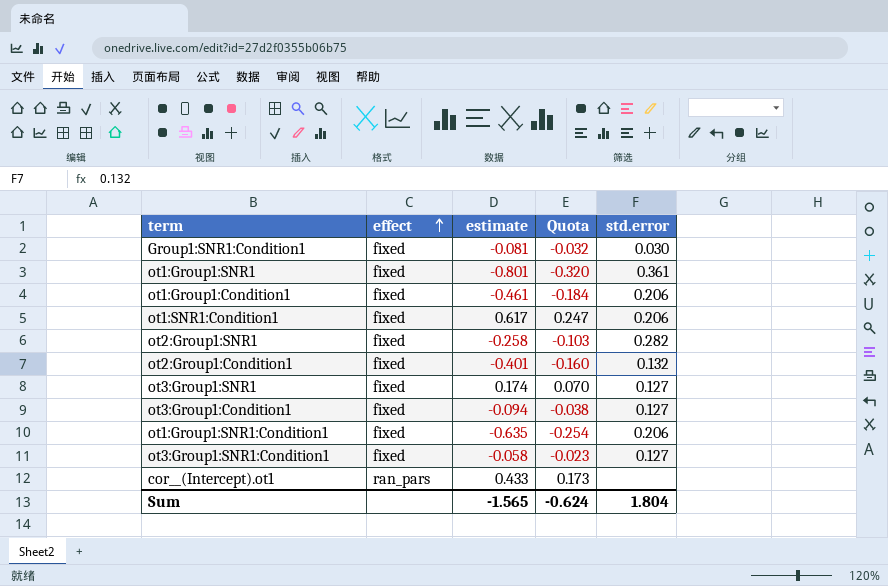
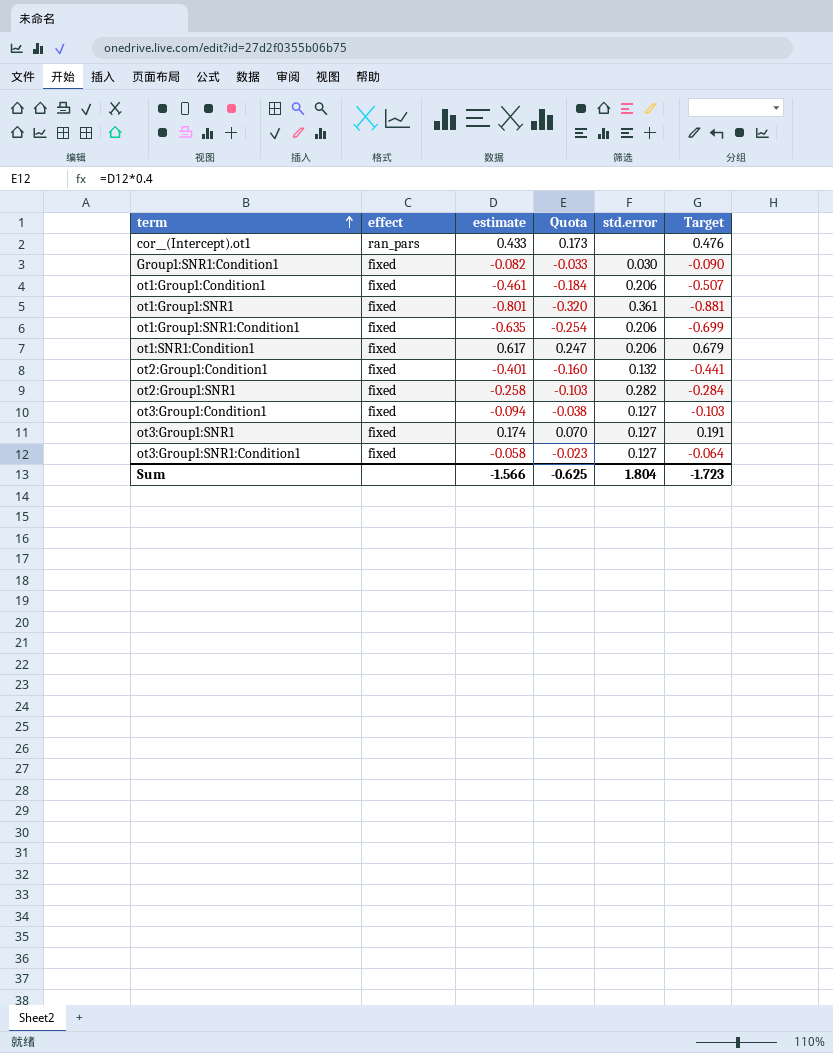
row order: effect ascending -> term ascending
column Target | formula: none -> [estimate] * 1.1
Group1:SNR1:Condition1 | estimate: -0.081 -> -0.082
Group1:SNR1:Condition1 | Quota: -0.032 -> -0.033
Sum | estimate: -1.565 -> -1.566
Sum | Quota: -0.624 -> -0.625

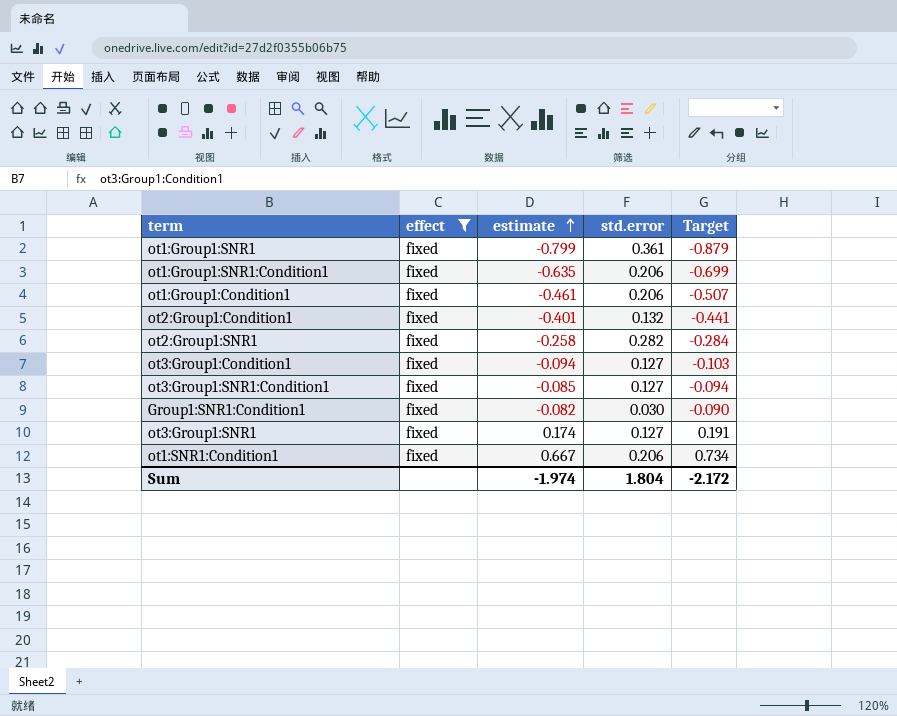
filter: none -> effect = fixed
row order: term ascending -> estimate ascending
column Quota | formula: [estimate] * 0.4 -> none
ot1:Group1:SNR1 | estimate: -0.801 -> -0.799
ot1:Group1:SNR1 | Target: -0.881 -> -0.879
ot3:Group1:SNR1:Condition1 | estimate: -0.058 -> -0.085
ot3:Group1:SNR1:Condition1 | Target: -0.064 -> -0.094
ot1:SNR1:Condition1 | estimate: 0.617 -> 0.667
ot1:SNR1:Condition1 | Target: 0.679 -> 0.734
Sum | estimate: -1.566 -> -1.974
Sum | Target: -1.723 -> -2.172

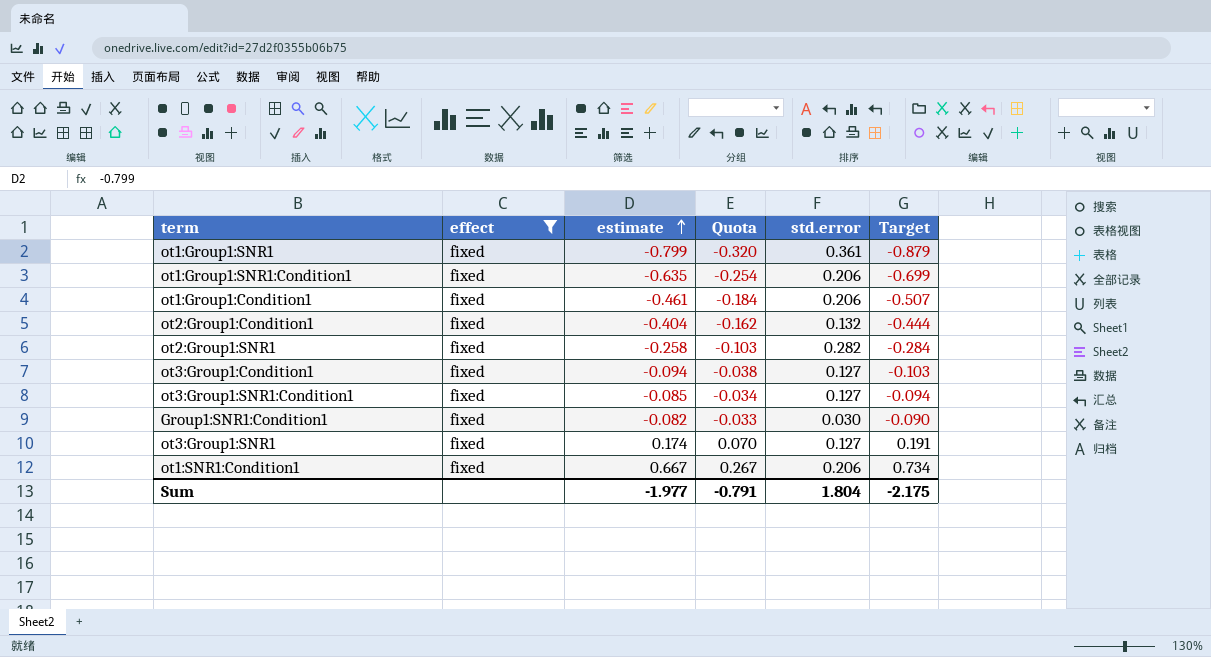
column Quota | formula: none -> [estimate] * 0.4
ot2:Group1:Condition1 | estimate: -0.401 -> -0.404
ot2:Group1:Condition1 | Target: -0.441 -> -0.444
Sum | estimate: -1.974 -> -1.977
Sum | Target: -2.172 -> -2.175

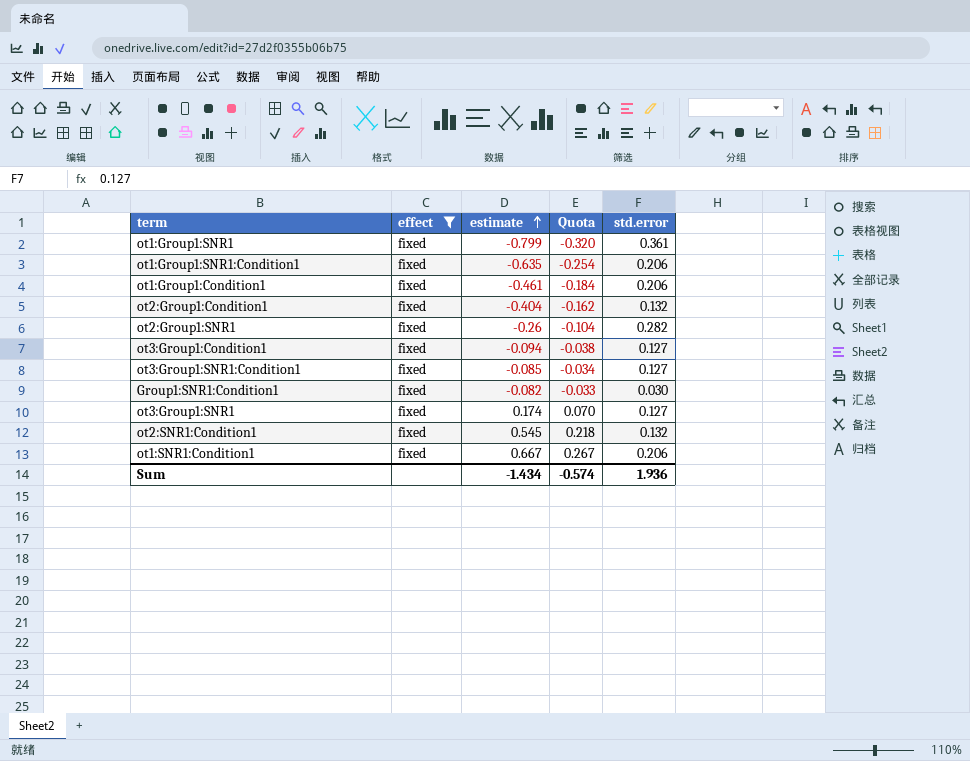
column Target | formula: [estimate] * 1.1 -> none
ot2:Group1:SNR1 | estimate: -0.258 -> -0.26
ot2:Group1:SNR1 | Quota: -0.103 -> -0.104
row ot2:SNR1:Condition1: none -> fixed | 0.545 | 0.218 | 0.132
Sum | estimate: -1.977 -> -1.434
Sum | Quota: -0.791 -> -0.574
Sum | std.error: 1.804 -> 1.936

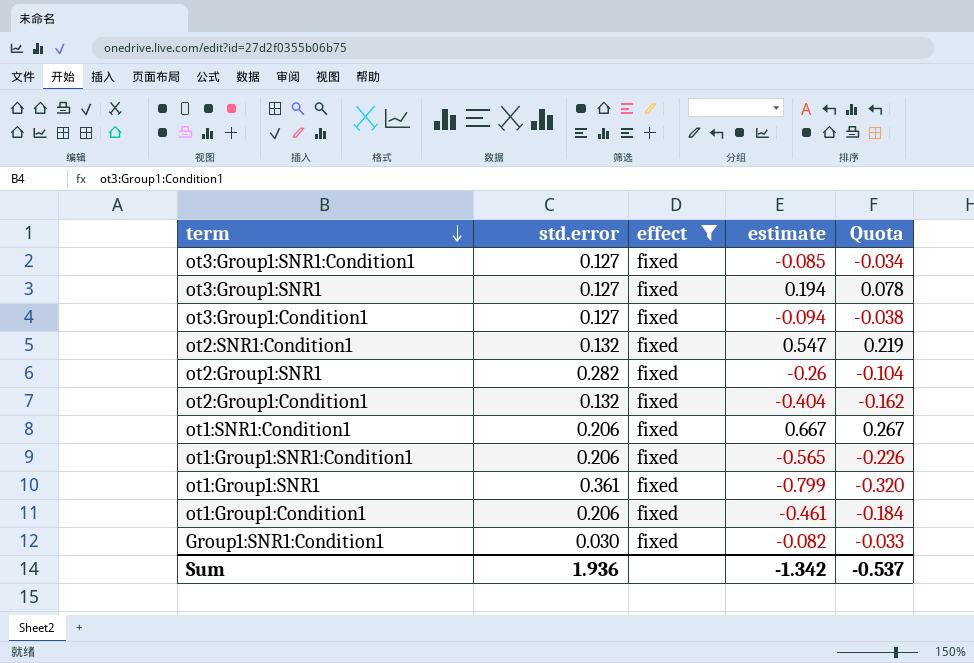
row order: estimate ascending -> term descending
column std.error | position: 5 -> 2
ot3:Group1:SNR1 | estimate: 0.174 -> 0.194
ot3:Group1:SNR1 | Quota: 0.070 -> 0.078
ot2:SNR1:Condition1 | estimate: 0.545 -> 0.547
ot2:SNR1:Condition1 | Quota: 0.218 -> 0.219
ot1:Group1:SNR1:Condition1 | estimate: -0.635 -> -0.565
ot1:Group1:SNR1:Condition1 | Quota: -0.254 -> -0.226
Sum | estimate: -1.434 -> -1.342
Sum | Quota: -0.574 -> -0.537

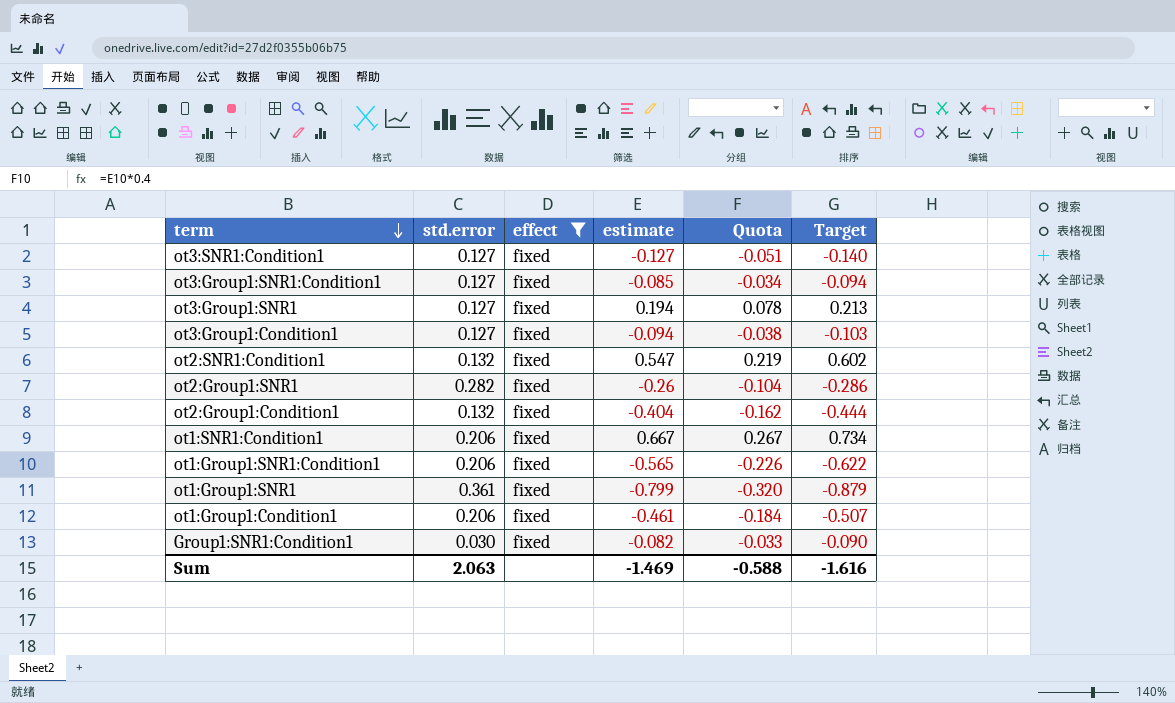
column Target | formula: none -> [estimate] * 1.1
row ot3:SNR1:Condition1: none -> 0.127 | fixed | -0.127 | -0.051 | -0.140
Sum | std.error: 1.936 -> 2.063
Sum | estimate: -1.342 -> -1.469
Sum | Quota: -0.537 -> -0.588

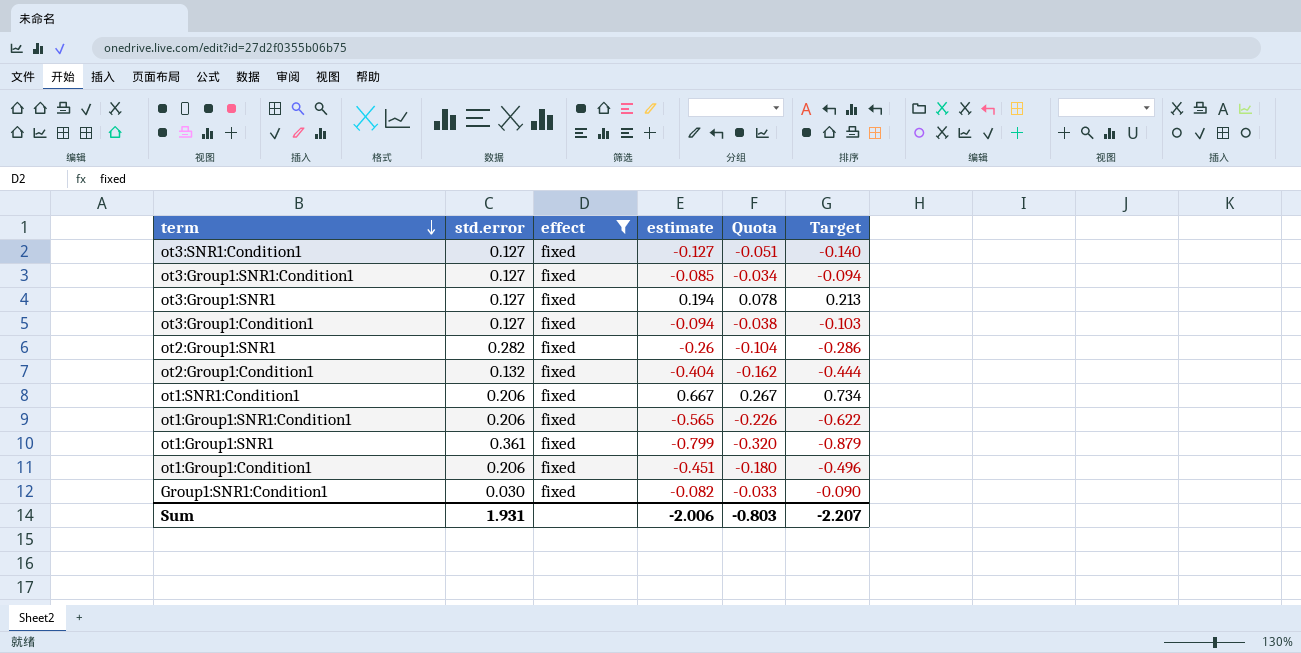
row ot2:SNR1:Condition1: 0.132 | fixed | 0.547 | 0.219 | 0.602 -> none
ot1:Group1:Condition1 | estimate: -0.461 -> -0.451
ot1:Group1:Condition1 | Quota: -0.184 -> -0.180
ot1:Group1:Condition1 | Target: -0.507 -> -0.496
Sum | std.error: 2.063 -> 1.931
Sum | estimate: -1.469 -> -2.006
Sum | Quota: -0.588 -> -0.803
Sum | Target: -1.616 -> -2.207

